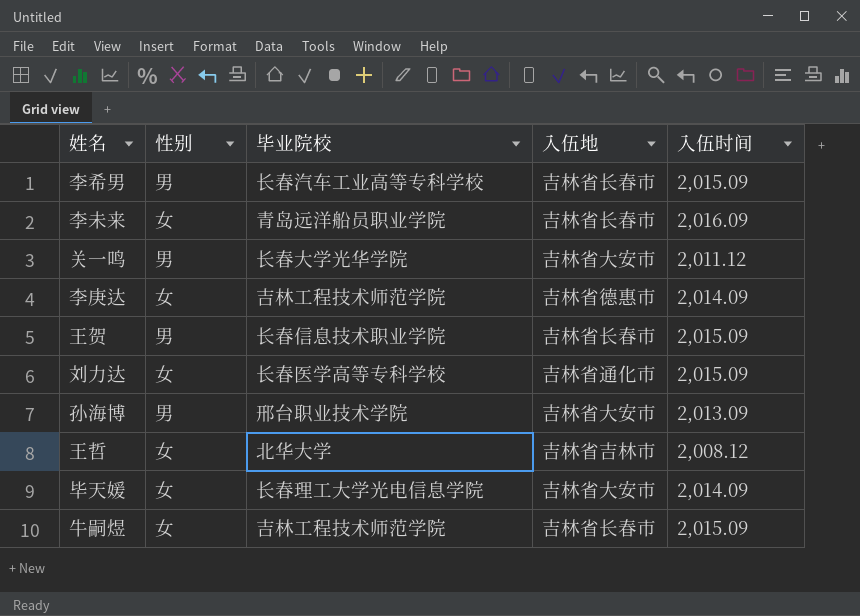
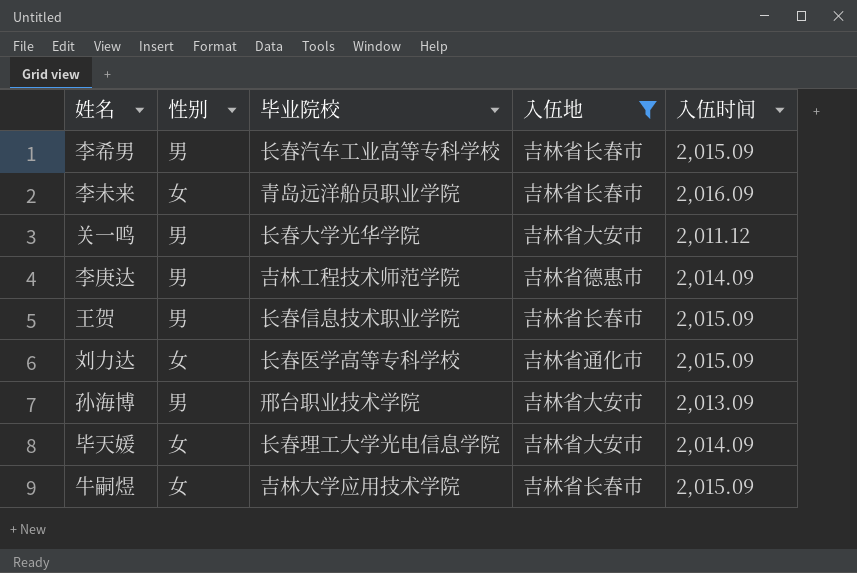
filter: none -> 入伍地 != 吉林省吉林市
李庚达 | 性别: 女 -> 男
牛嗣煜 | 毕业院校: 吉林工程技术师范学院 -> 吉林大学应用技术学院

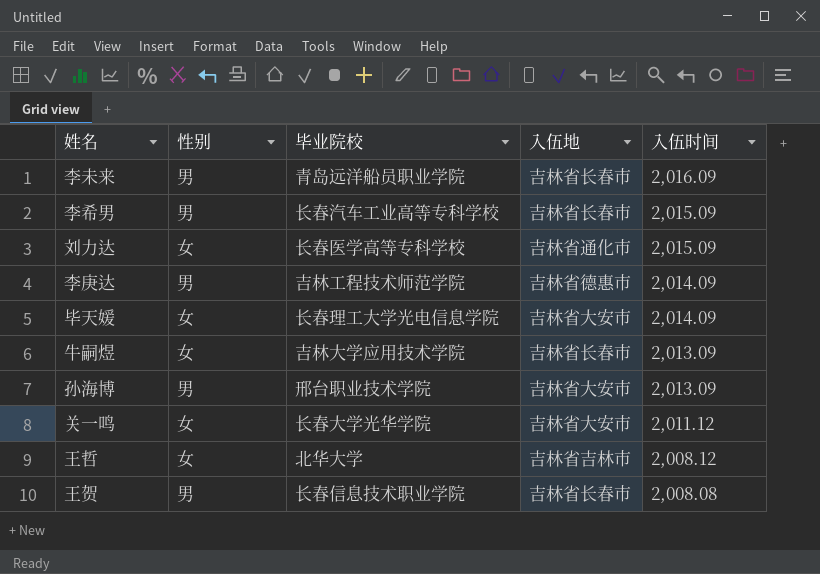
filter: 入伍地 != 吉林省吉林市 -> none
row order: none -> 入伍时间 descending
李未来 | 性别: 女 -> 男
牛嗣煜 | 入伍时间: 2,015.09 -> 2,013.09
关一鸣 | 性别: 男 -> 女
王贺 | 入伍时间: 2,015.09 -> 2,008.08

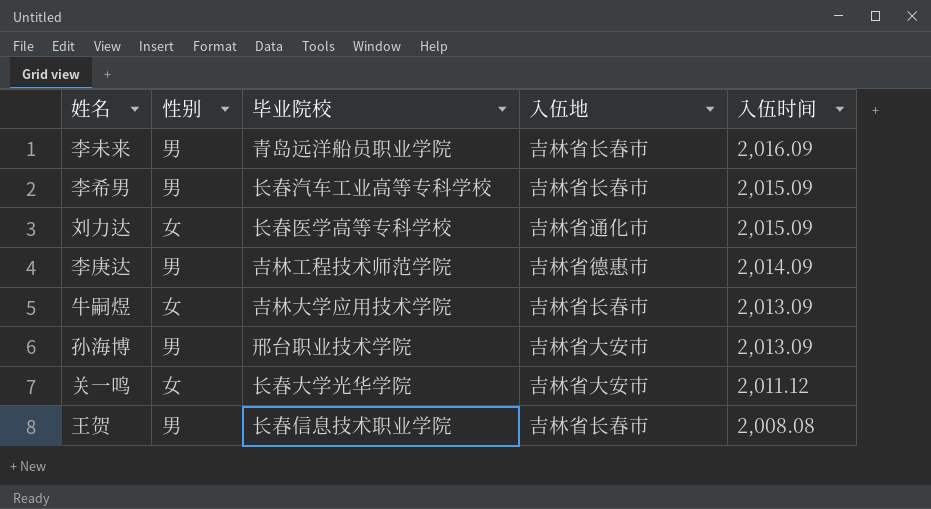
row 毕天媛: 女 | 长春理工大学光电信息学院 | 吉林省大安市 | 2,014.09 -> none
row 王哲: 女 | 北华大学 | 吉林省吉林市 | 2,008.12 -> none

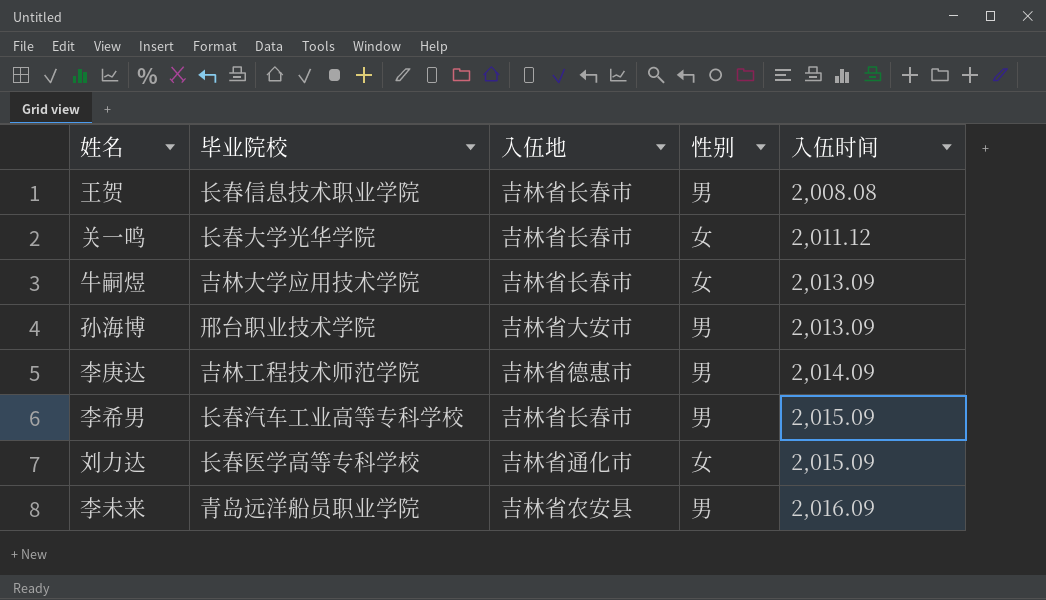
row order: 入伍时间 descending -> 入伍时间 ascending
column 性别 | position: 2 -> 4
关一鸣 | 入伍地: 吉林省大安市 -> 吉林省长春市
李未来 | 入伍地: 吉林省长春市 -> 吉林省农安县

